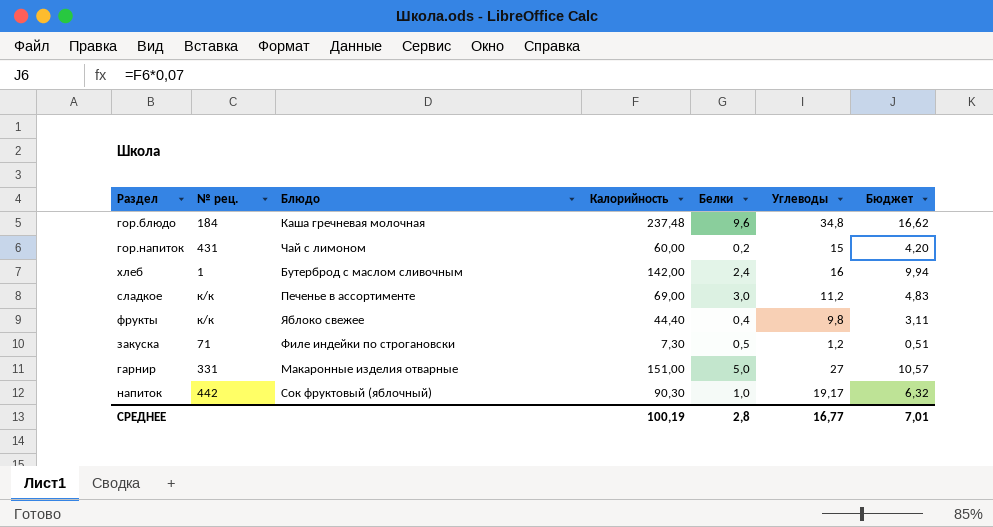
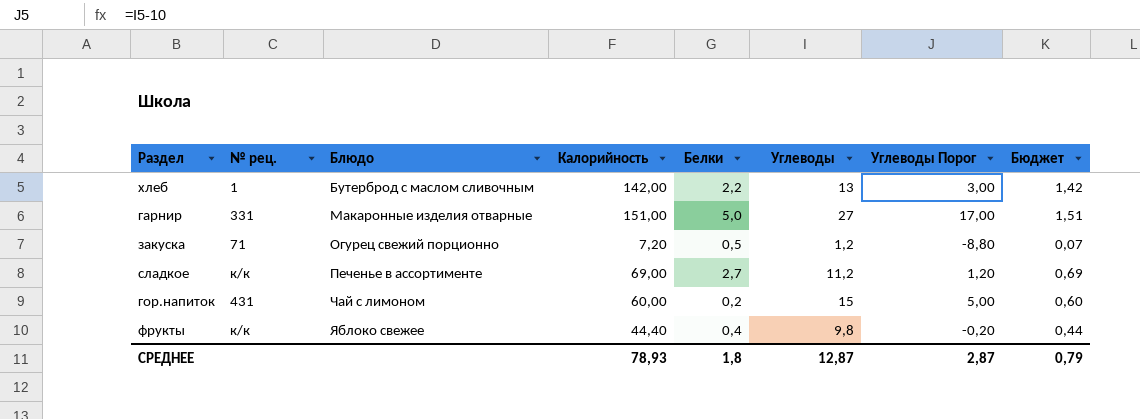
row order: none -> Блюдо ascending
column Углеводы Порог | formula: none -> [Углеводы] - 10
column Бюджет | formula: [Калорийность] * 0,07 -> [Калорийность] * 0,01
row гор.блюдо: 184 | Каша гречневая молочная | 237,48 | 9,6 | 34,8 | 16,62 -> none
row напиток: 442 | Сок фруктовый (яблочный) | 90,30 | 1,0 | 19,17 | 6,32 -> none
хлеб | Белки: 2,4 -> 2,2
хлеб | Углеводы: 16 -> 13
закуска | Блюдо: Филе индейки по строгановски -> Огурец свежий порционно
закуска | Калорийность: 7,30 -> 7,20
сладкое | Белки: 3,0 -> 2,7
СРЕДНЕЕ | Калорийность: 100,19 -> 78,93
СРЕДНЕЕ | Белки: 2,8 -> 1,8
СРЕДНЕЕ | Углеводы: 16,77 -> 12,87
СРЕДНЕЕ | Бюджет: 7,01 -> 0,79

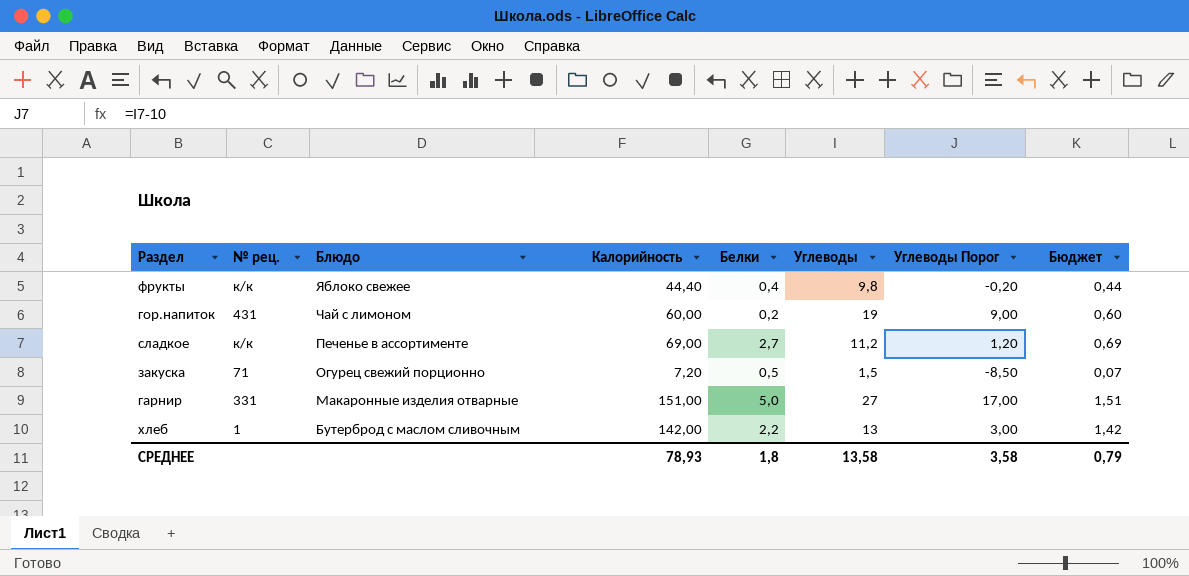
row order: Блюдо ascending -> Блюдо descending
гор.напиток | Углеводы: 15 -> 19
гор.напиток | Углеводы Порог: 5,00 -> 9,00
закуска | Углеводы: 1,2 -> 1,5
закуска | Углеводы Порог: -8,80 -> -8,50
СРЕДНЕЕ | Углеводы: 12,87 -> 13,58
СРЕДНЕЕ | Углеводы Порог: 2,87 -> 3,58

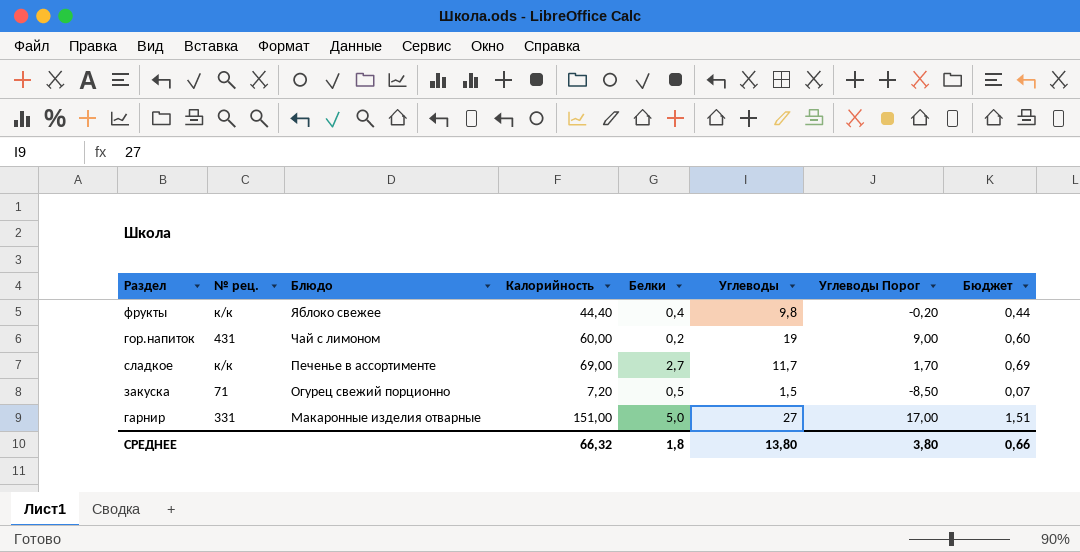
row хлеб: 1 | Бутерброд с маслом сливочным | 142,00 | 2,2 | 13 | 3,00 | 1,42 -> none
сладкое | Углеводы: 11,2 -> 11,7
сладкое | Углеводы Порог: 1,20 -> 1,70
СРЕДНЕЕ | Калорийность: 78,93 -> 66,32
СРЕДНЕЕ | Углеводы: 13,58 -> 13,80
СРЕДНЕЕ | Углеводы Порог: 3,58 -> 3,80
СРЕДНЕЕ | Бюджет: 0,79 -> 0,66

